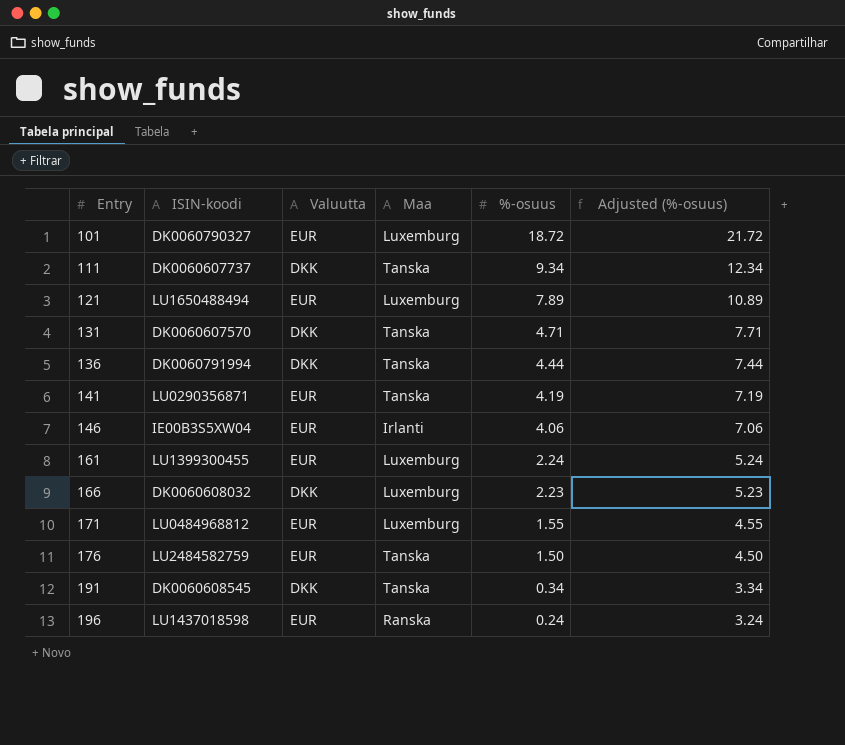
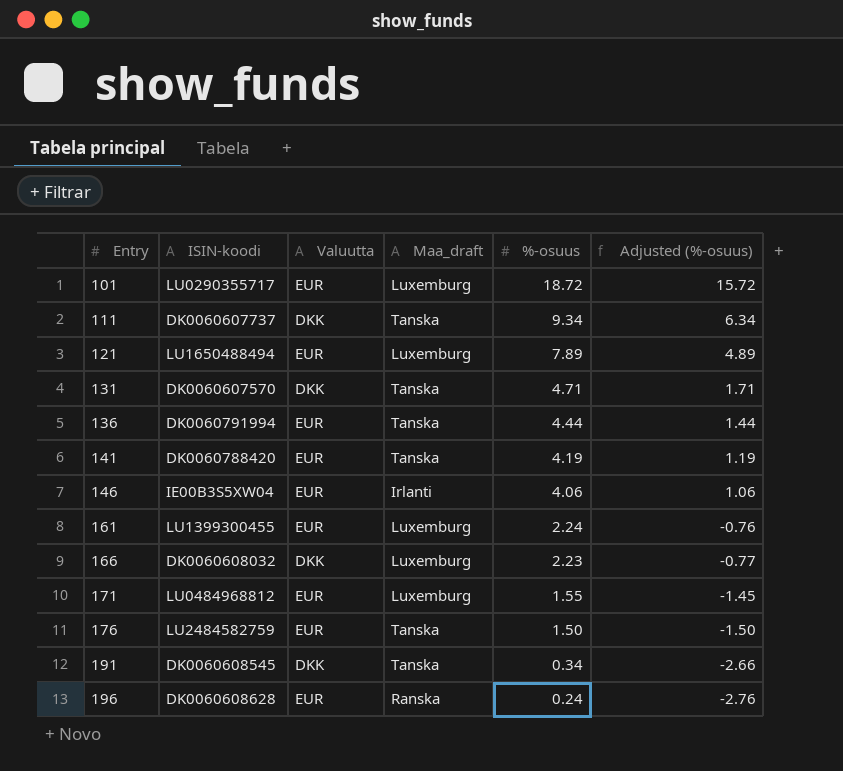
column name: Maa -> Maa_draft
column Adjusted (%-osuus) | formula: [%-osuus] + 3 -> [%-osuus] - 3
101 | ISIN-koodi: DK0060790327 -> LU0290355717
136 | Valuutta: DKK -> EUR
141 | ISIN-koodi: LU0290356871 -> DK0060788420
196 | ISIN-koodi: LU1437018598 -> DK0060608628

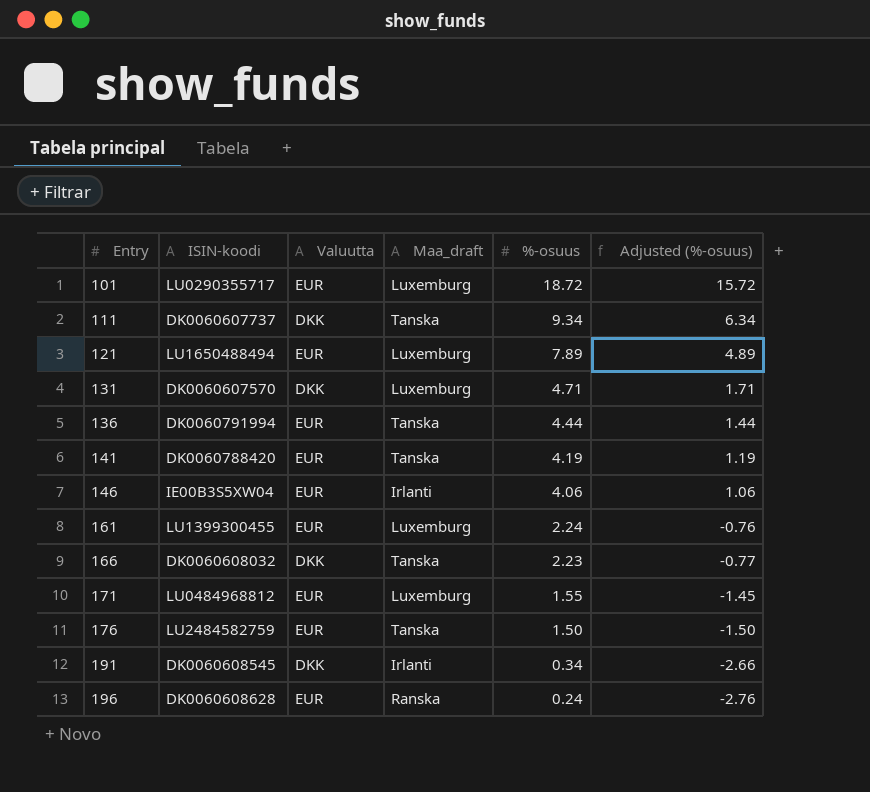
131 | Maa_draft: Tanska -> Luxemburg
166 | Maa_draft: Luxemburg -> Tanska
191 | Maa_draft: Tanska -> Irlanti

